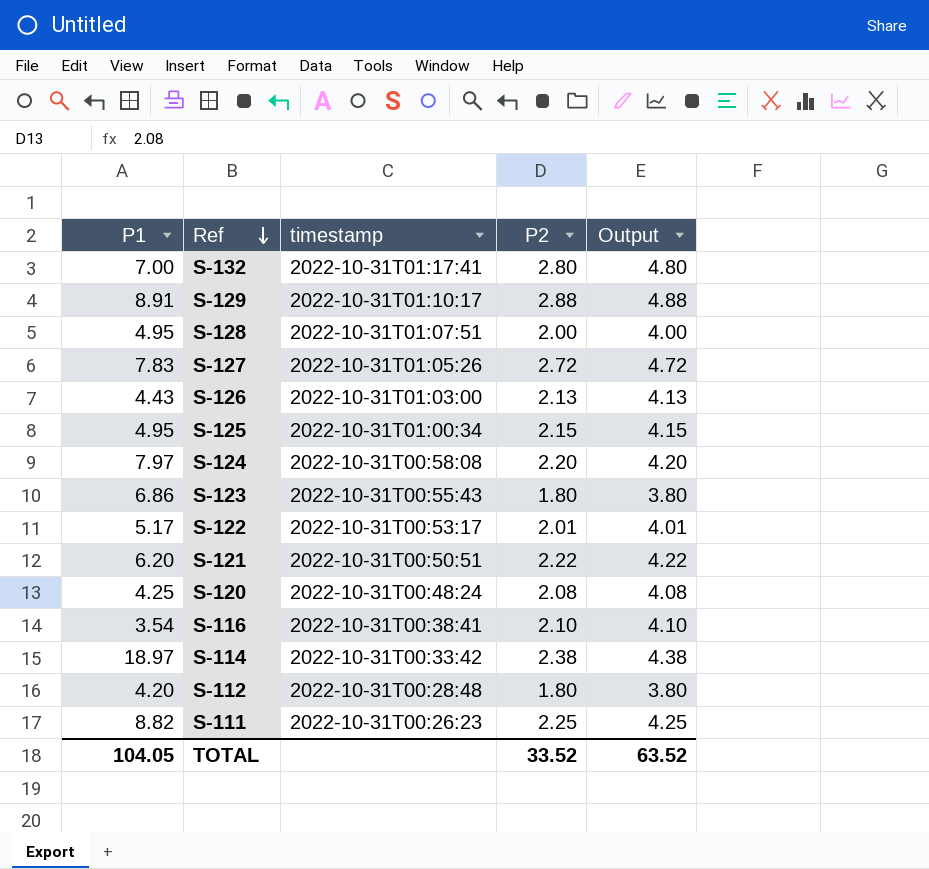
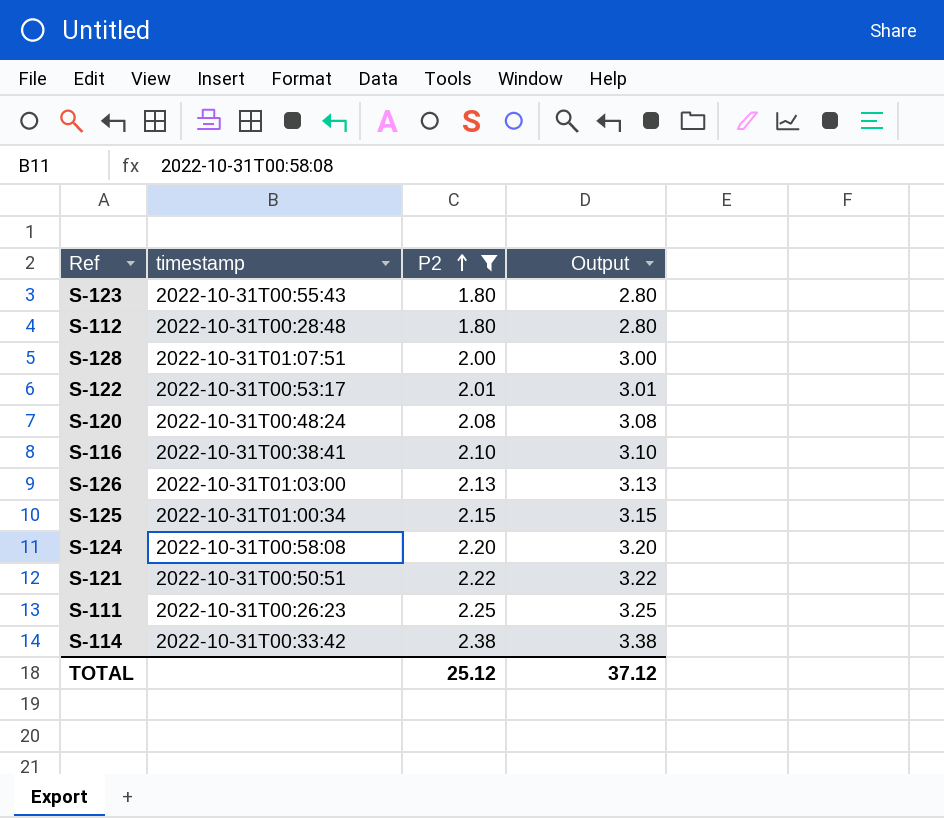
filter: none -> P2 <= 2.38
row order: Ref descending -> P2 ascending
column P1 | position: 1 -> none
column Output | formula: [P2] + 2 -> [P2] + 1
TOTAL | P2: 33.52 -> 25.12
TOTAL | Output: 63.52 -> 37.12

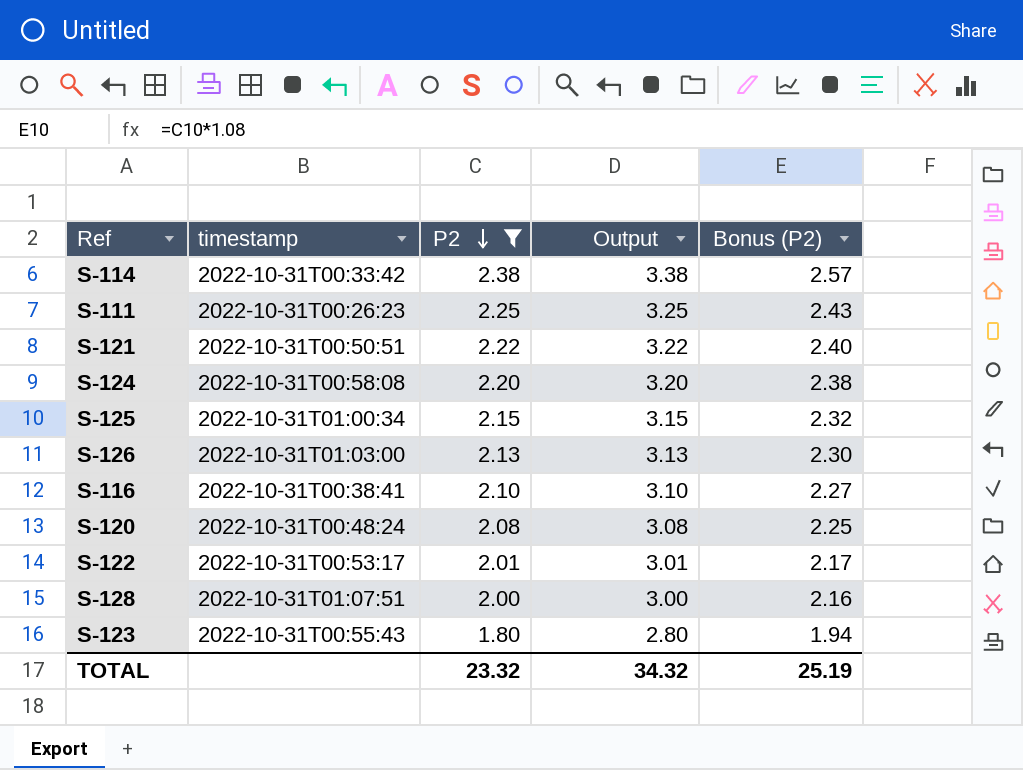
row order: P2 ascending -> P2 descending
column Bonus (P2) | formula: none -> [P2] * 1.08
row S-112: 2022-10-31T00:28:48 | 1.80 | 2.80 -> none
TOTAL | P2: 25.12 -> 23.32
TOTAL | Output: 37.12 -> 34.32

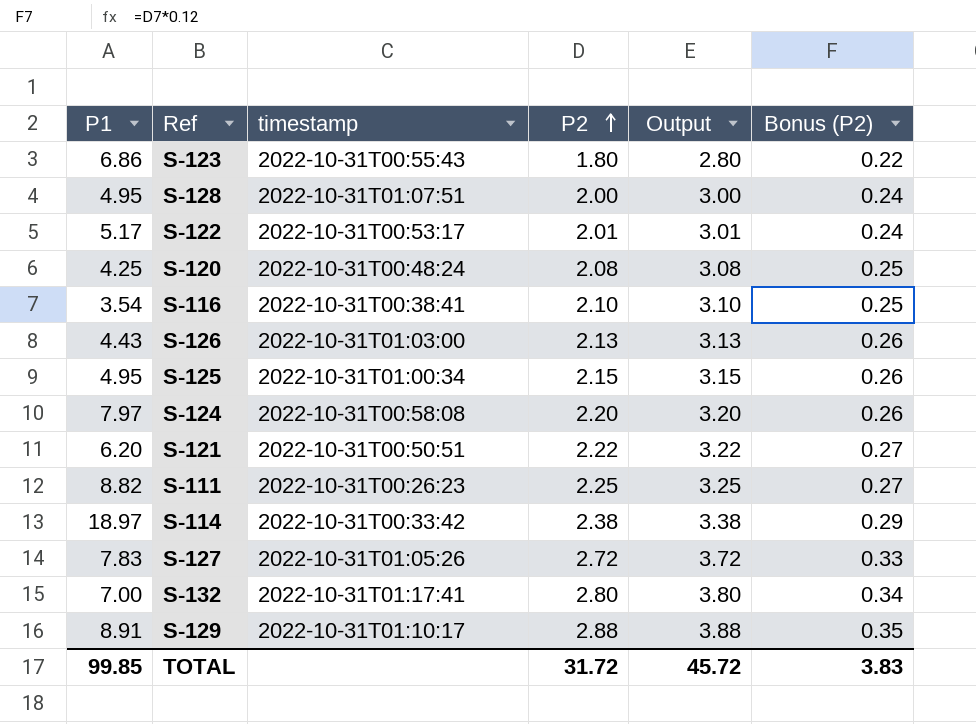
filter: P2 <= 2.38 -> none
row order: P2 descending -> P2 ascending
column P1 | position: none -> 1
column Bonus (P2) | formula: [P2] * 1.08 -> [P2] * 0.12
TOTAL | P2: 23.32 -> 31.72
TOTAL | Output: 34.32 -> 45.72
TOTAL | Bonus (P2): 25.19 -> 3.83

